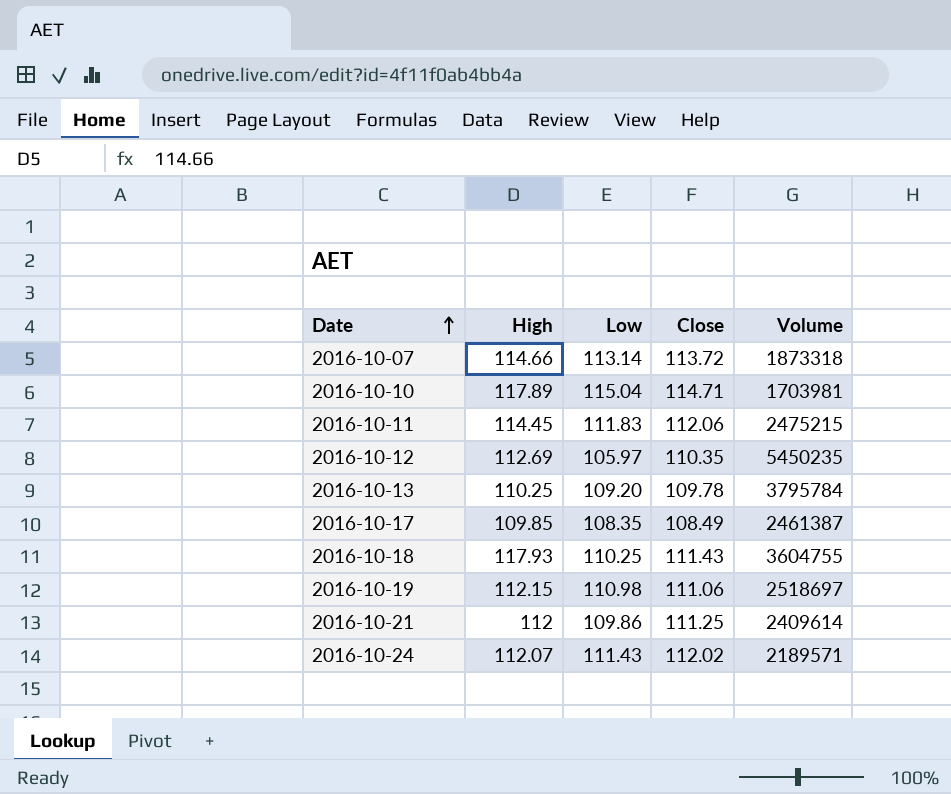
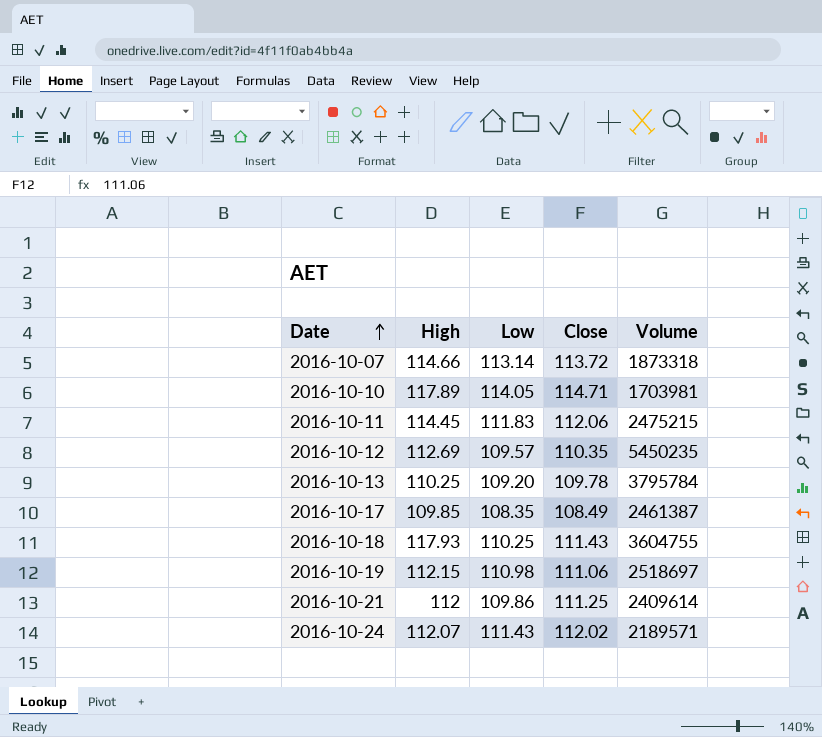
2016-10-10 | Low: 115.04 -> 114.05
2016-10-12 | Low: 105.97 -> 109.57

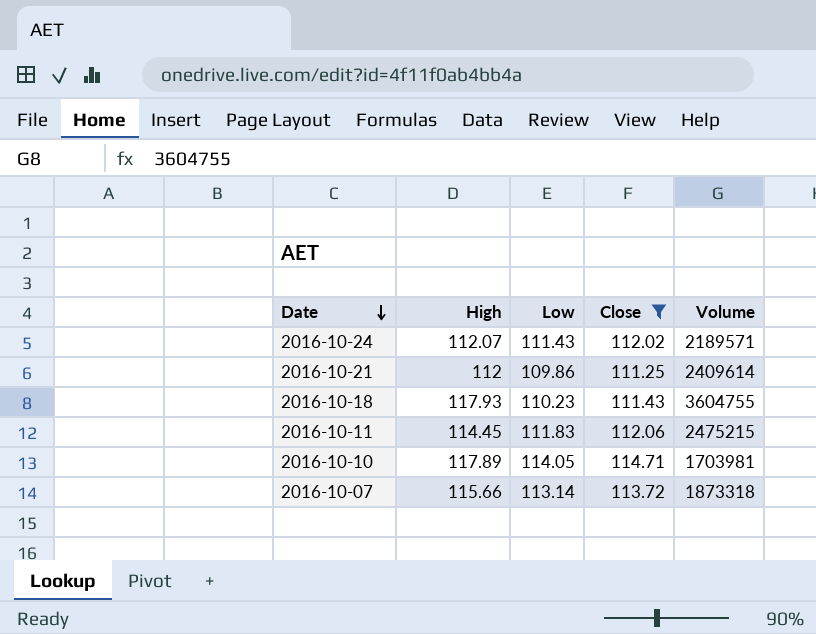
filter: none -> Close >= 111.25
row order: Date ascending -> Date descending
2016-10-18 | Low: 110.25 -> 110.23
2016-10-07 | High: 114.66 -> 115.66

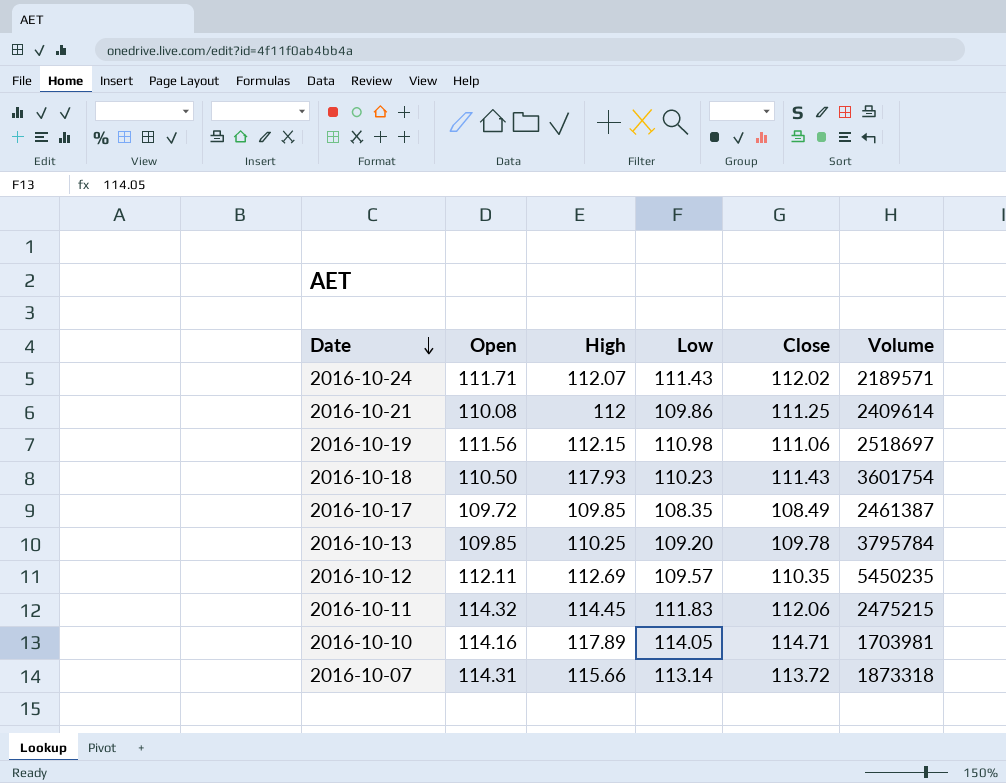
filter: Close >= 111.25 -> none
column Open | position: none -> 2
2016-10-18 | Volume: 3604755 -> 3601754

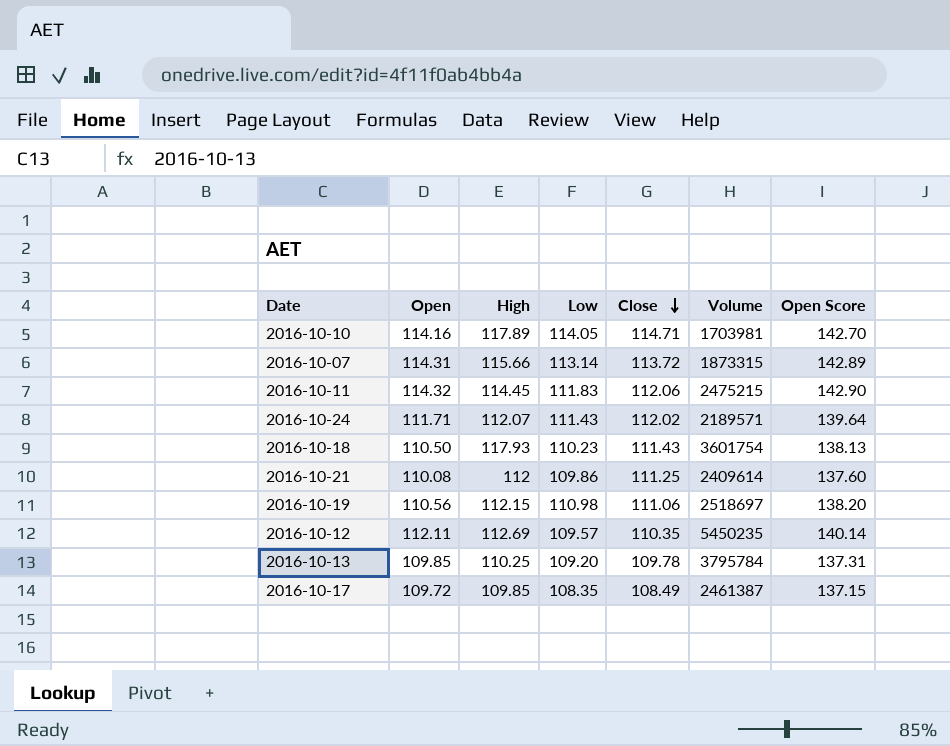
row order: Date descending -> Close descending
column Open Score | formula: none -> [Open] * 1.25
2016-10-07 | Volume: 1873318 -> 1873315
2016-10-19 | Open: 111.56 -> 110.56

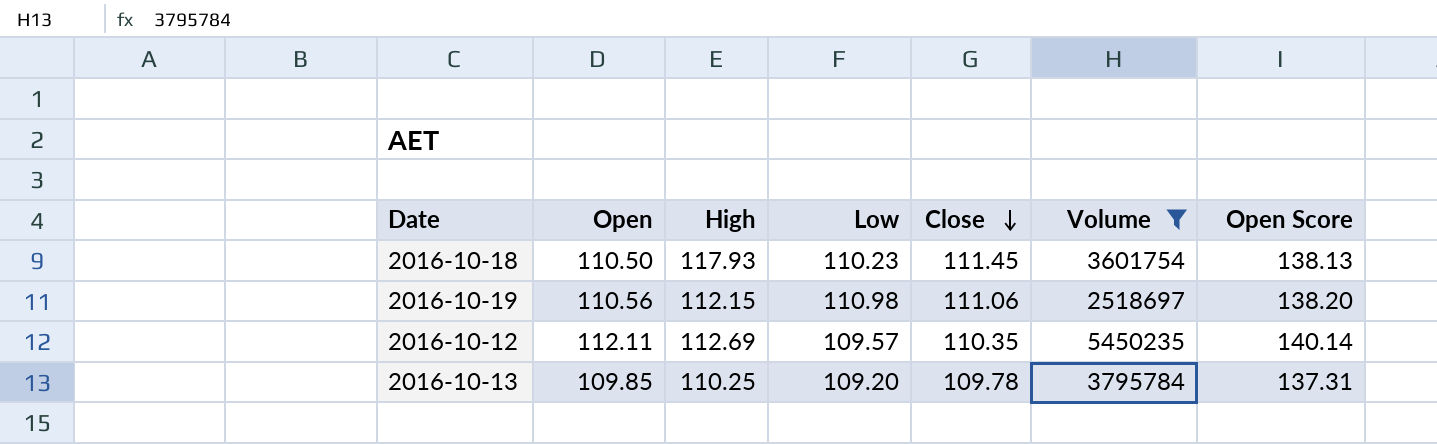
filter: none -> Volume >= 2518697
2016-10-18 | Close: 111.43 -> 111.45

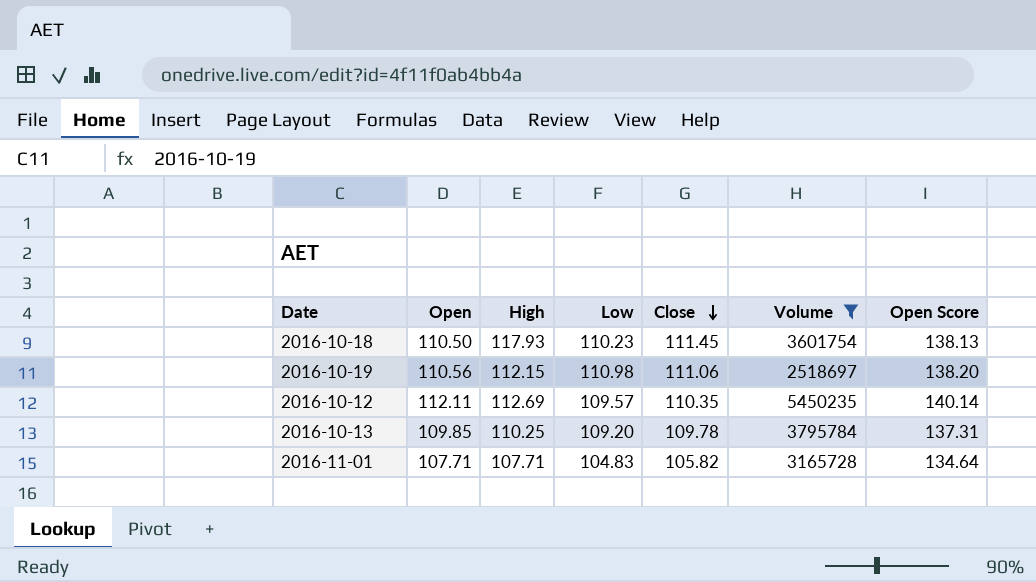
row 2016-11-01: none -> 107.71 | 107.71 | 104.83 | 105.82 | 3165728 | 134.64

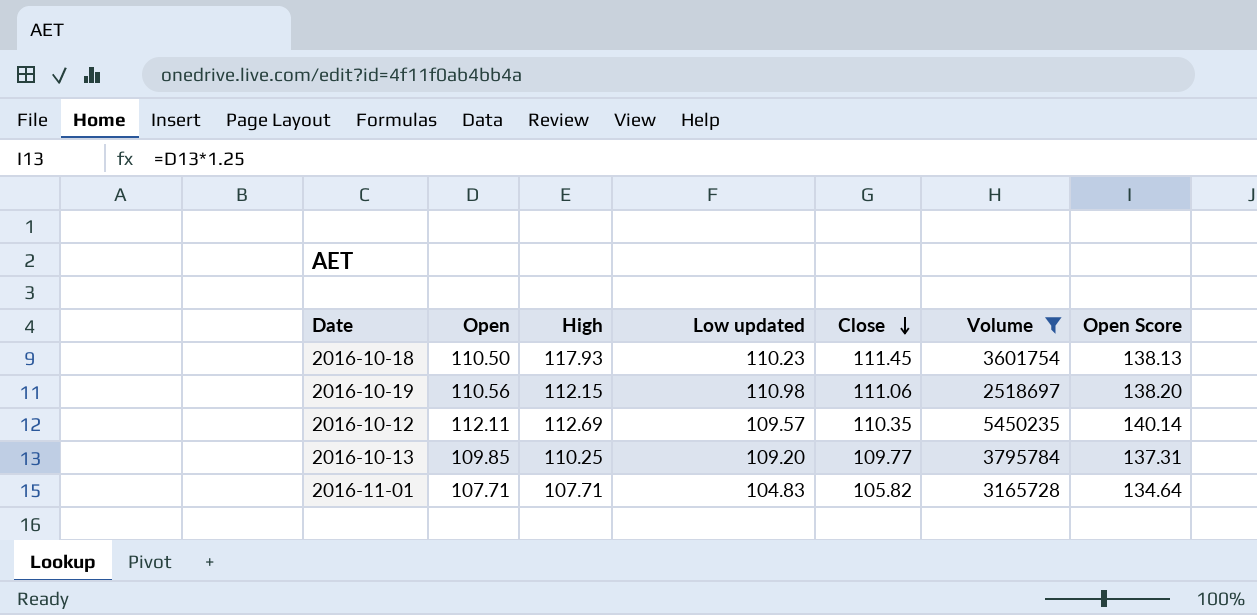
column name: Low -> Low updated
2016-10-13 | Close: 109.78 -> 109.77

